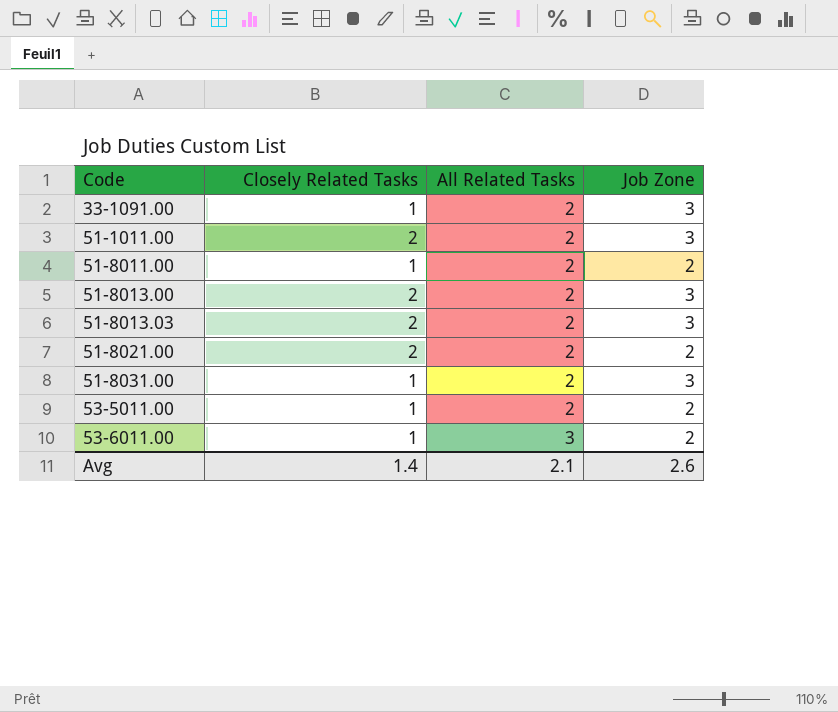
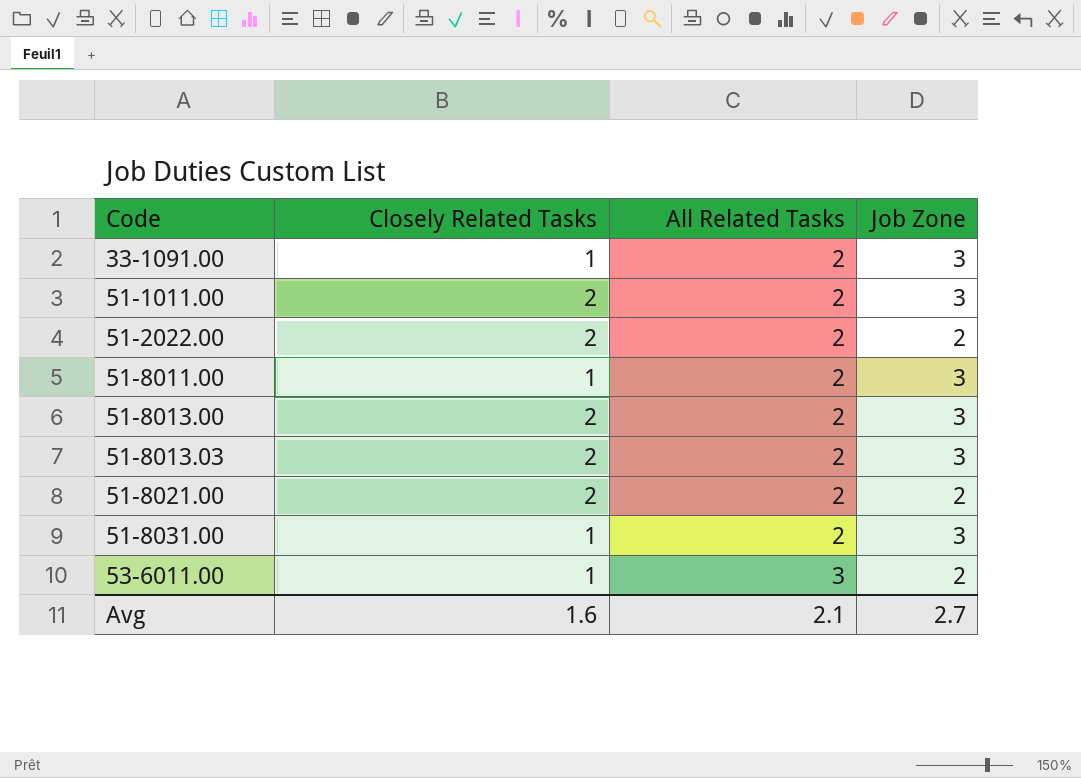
row 53-5011.00: 1 | 2 | 2 -> none
row 51-2022.00: none -> 2 | 2 | 2
51-8011.00 | Job Zone: 2 -> 3
Avg | Closely Related Tasks: 1.4 -> 1.6
Avg | Job Zone: 2.6 -> 2.7

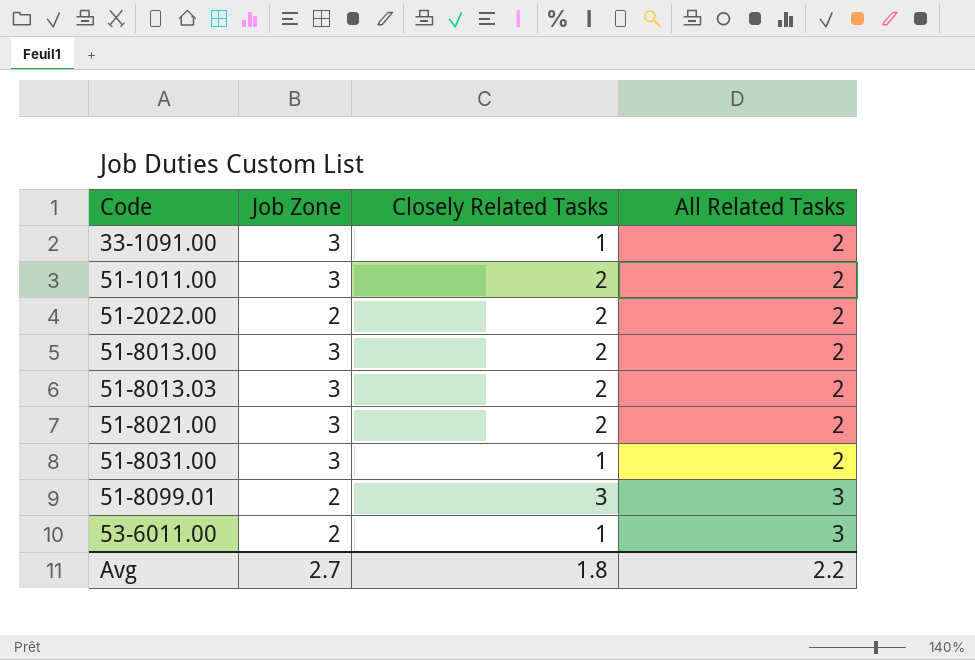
column Job Zone | position: 4 -> 2
row 51-8011.00: 1 | 2 | 3 -> none
51-8021.00 | Job Zone: 2 -> 3
row 51-8099.01: none -> 2 | 3 | 3
Avg | Closely Related Tasks: 1.6 -> 1.8
Avg | All Related Tasks: 2.1 -> 2.2

